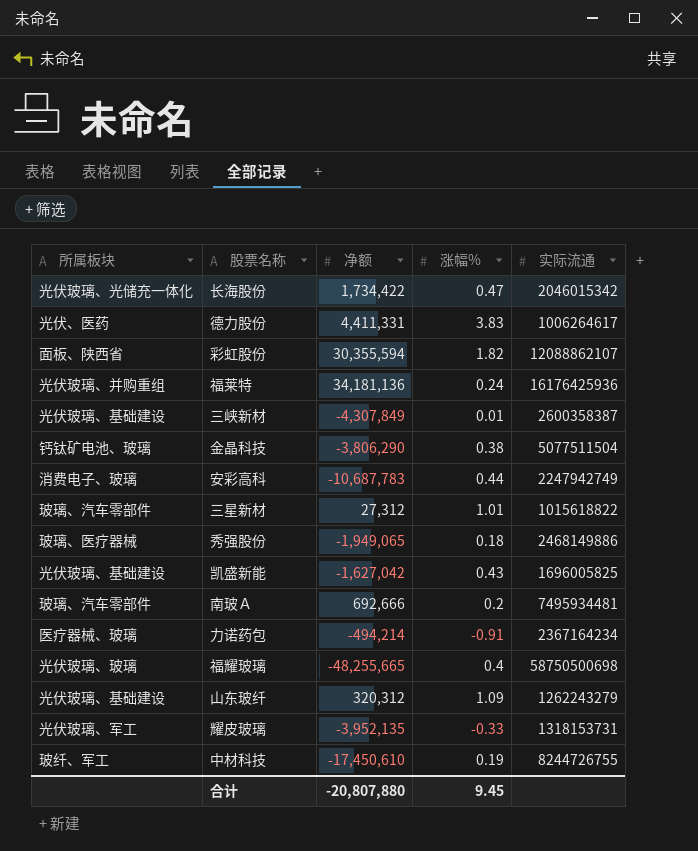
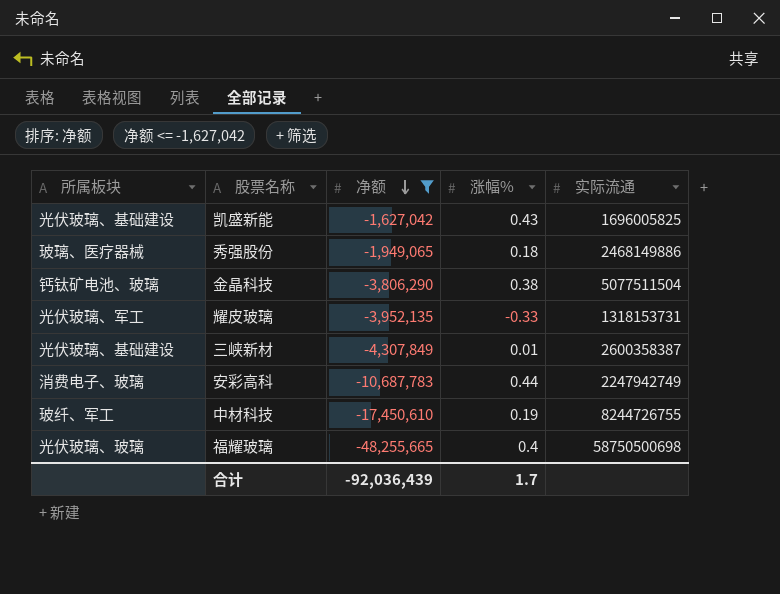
filter: none -> 净额 <= -1,627,042
row order: none -> 净额 descending
合计 | 净额: -20,807,880 -> -92,036,439
合计 | 涨幅%: 9.45 -> 1.7

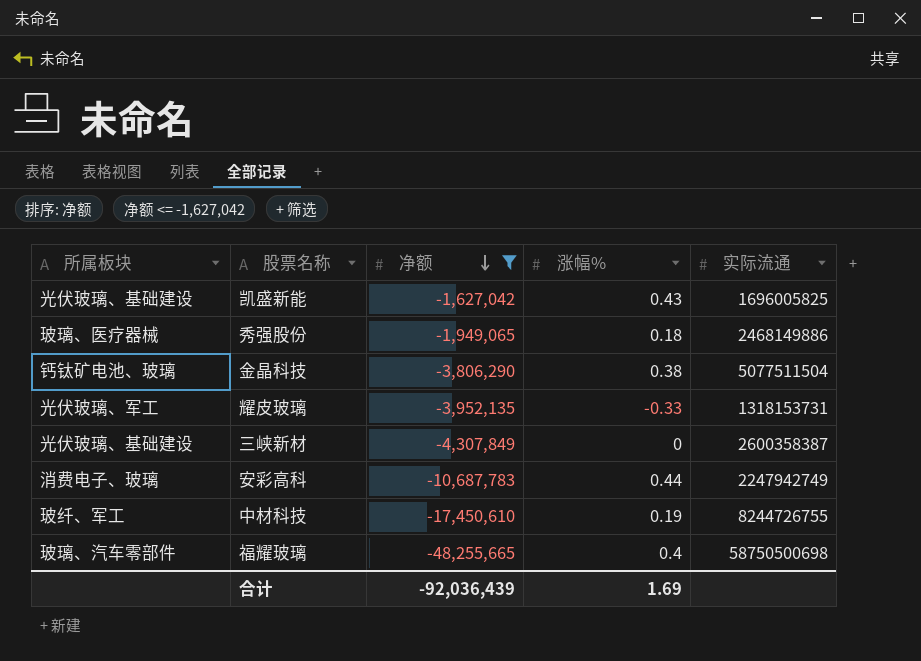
三峡新材 | 涨幅%: 0.01 -> 0
福耀玻璃 | 所属板块: 光伏玻璃、玻璃 -> 玻璃、汽车零部件
合计 | 涨幅%: 1.7 -> 1.69

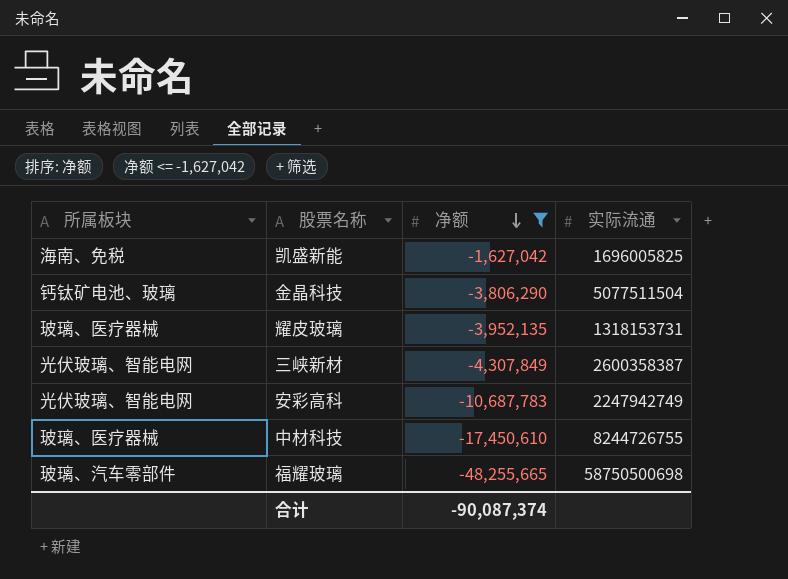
column 涨幅% | position: 4 -> none
row 秀强股份: 玻璃、医疗器械 | -1,949,065 | 0.18 | 2468149886 -> none
凯盛新能 | 所属板块: 光伏玻璃、基础建设 -> 海南、免税
耀皮玻璃 | 所属板块: 光伏玻璃、军工 -> 玻璃、医疗器械
三峡新材 | 所属板块: 光伏玻璃、基础建设 -> 光伏玻璃、智能电网
安彩高科 | 所属板块: 消费电子、玻璃 -> 光伏玻璃、智能电网
中材科技 | 所属板块: 玻纤、军工 -> 玻璃、医疗器械
合计 | 净额: -92,036,439 -> -90,087,374

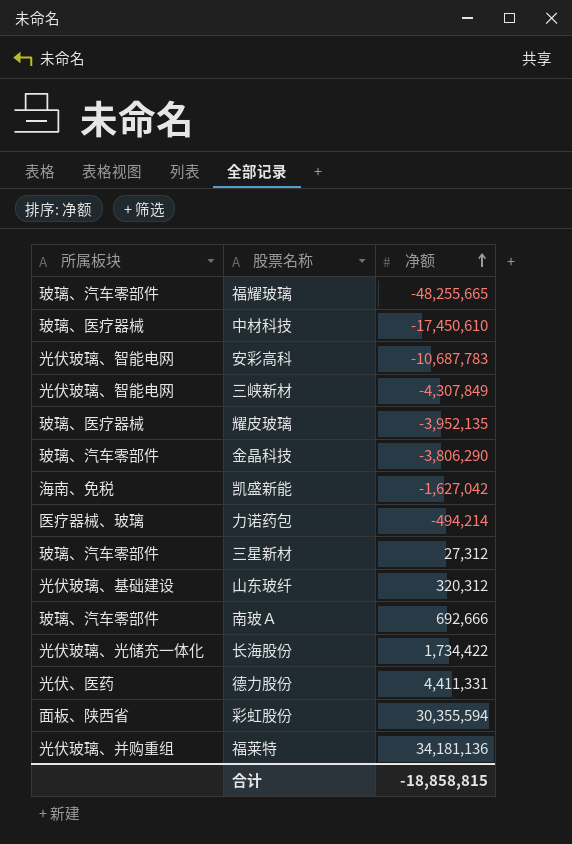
filter: 净额 <= -1,627,042 -> none
row order: 净额 descending -> 净额 ascending
column 实际流通 | position: 4 -> none
金晶科技 | 所属板块: 钙钛矿电池、玻璃 -> 玻璃、汽车零部件
合计 | 净额: -90,087,374 -> -18,858,815

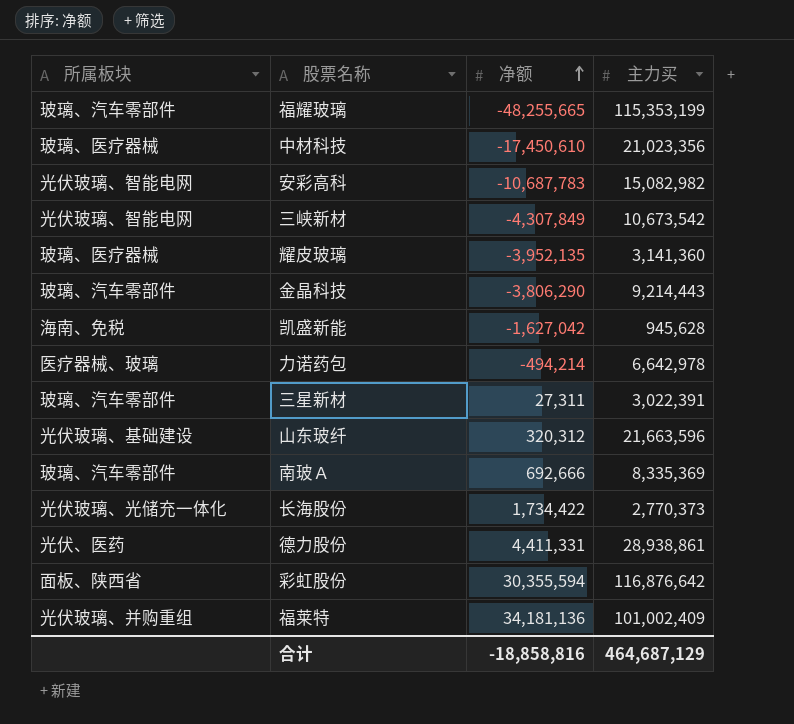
column 主力买 | position: none -> 4
三星新材 | 净额: 27,312 -> 27,311
合计 | 净额: -18,858,815 -> -18,858,816

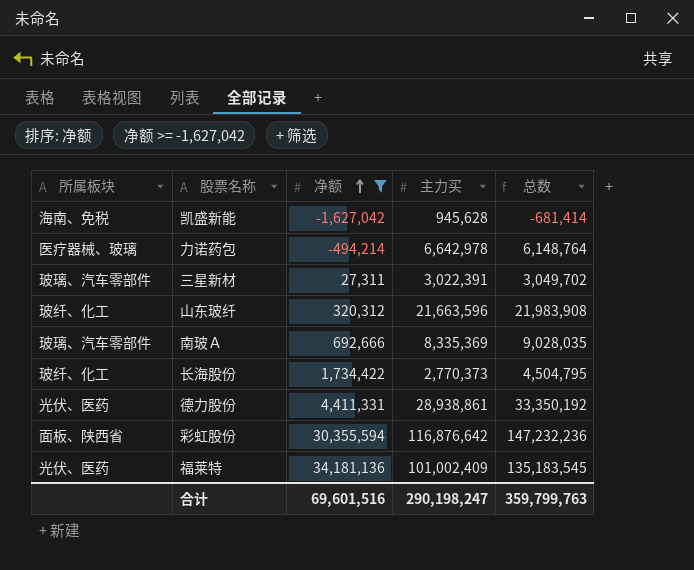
filter: none -> 净额 >= -1,627,042
column 总数 | formula: none -> [净额] + [主力买]
山东玻纤 | 所属板块: 光伏玻璃、基础建设 -> 玻纤、化工
长海股份 | 所属板块: 光伏玻璃、光储充一体化 -> 玻纤、化工
福莱特 | 所属板块: 光伏玻璃、并购重组 -> 光伏、医药
合计 | 净额: -18,858,816 -> 69,601,516
合计 | 主力买: 464,687,129 -> 290,198,247

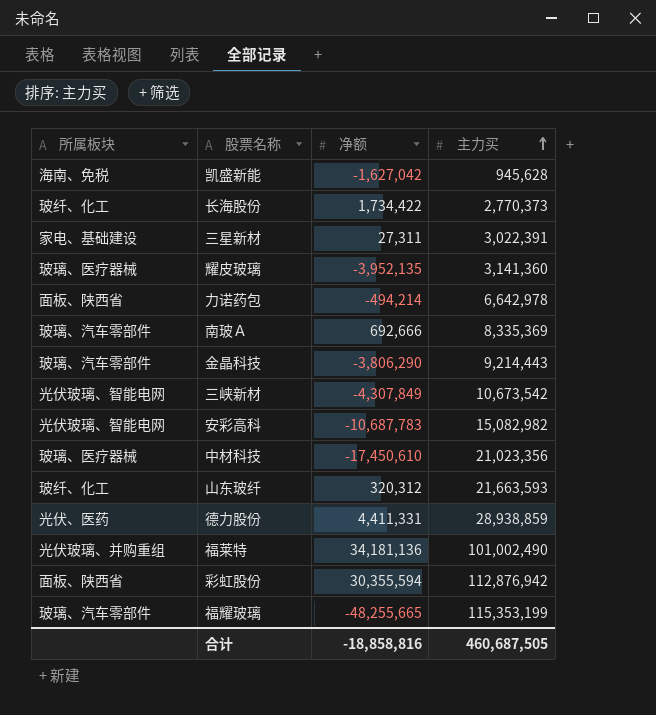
filter: 净额 >= -1,627,042 -> none
row order: 净额 ascending -> 主力买 ascending
column 总数 | formula: [净额] + [主力买] -> none
三星新材 | 所属板块: 玻璃、汽车零部件 -> 家电、基础建设
力诺药包 | 所属板块: 医疗器械、玻璃 -> 面板、陕西省
山东玻纤 | 主力买: 21,663,596 -> 21,663,593
德力股份 | 主力买: 28,938,861 -> 28,938,859
福莱特 | 所属板块: 光伏、医药 -> 光伏玻璃、并购重组
福莱特 | 主力买: 101,002,409 -> 101,002,490
彩虹股份 | 主力买: 116,876,642 -> 112,876,942
合计 | 净额: 69,601,516 -> -18,858,816
合计 | 主力买: 290,198,247 -> 460,687,505

